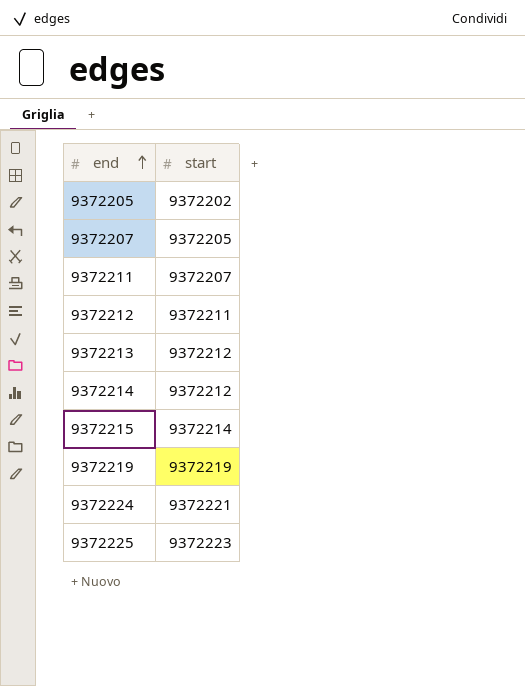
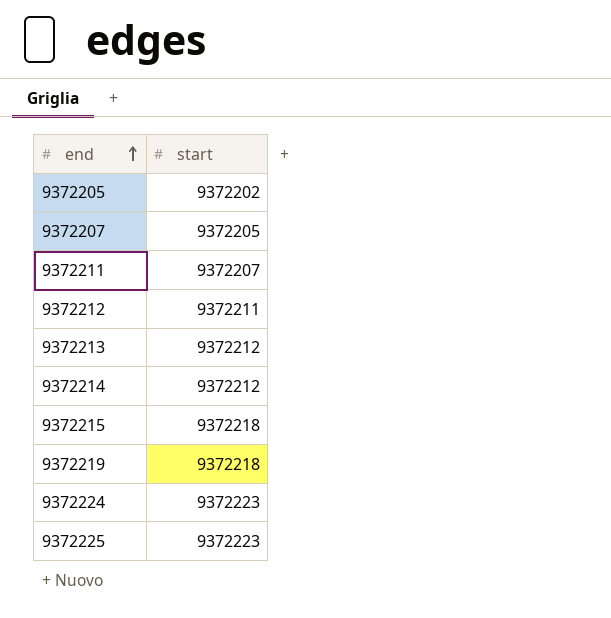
9372215 | start: 9372214 -> 9372218
9372219 | start: 9372219 -> 9372218
9372224 | start: 9372221 -> 9372223

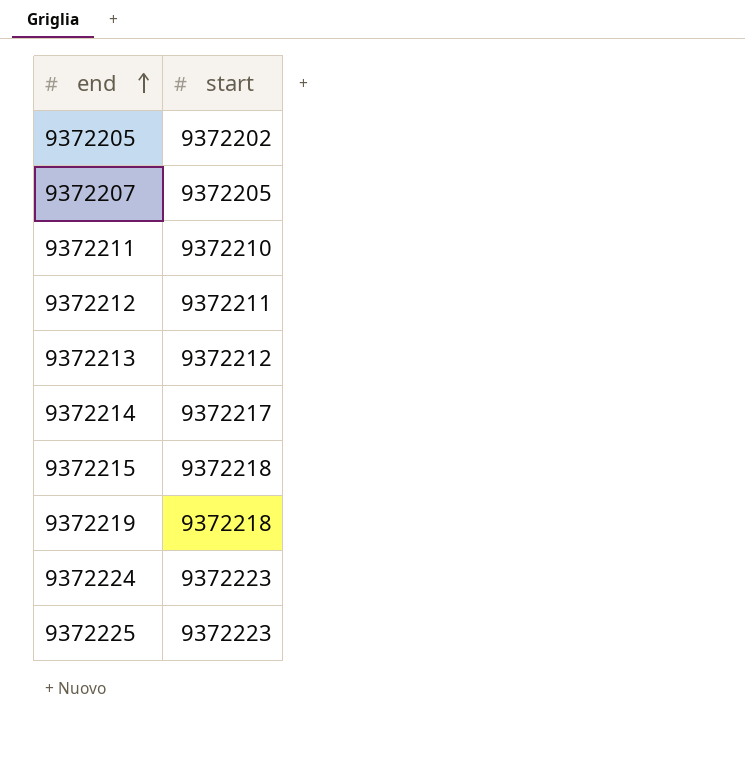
9372211 | start: 9372207 -> 9372210
9372214 | start: 9372212 -> 9372217

